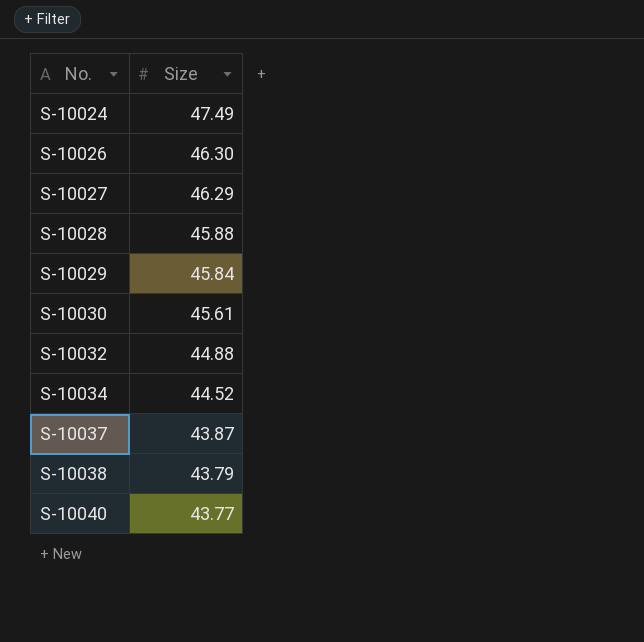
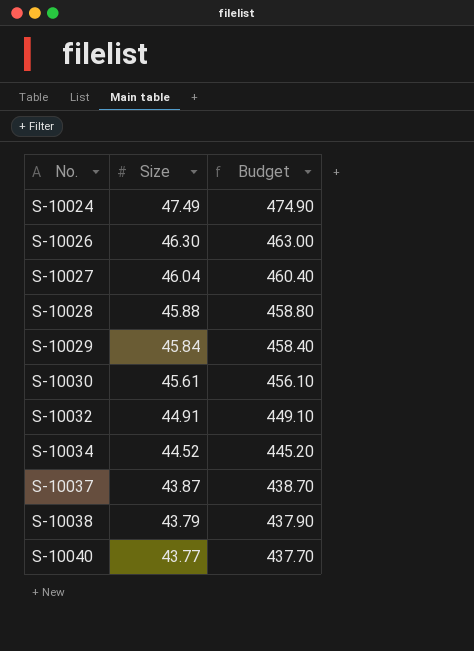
column Budget | formula: none -> [Size] * 10
S-10027 | Size: 46.29 -> 46.04
S-10032 | Size: 44.88 -> 44.91

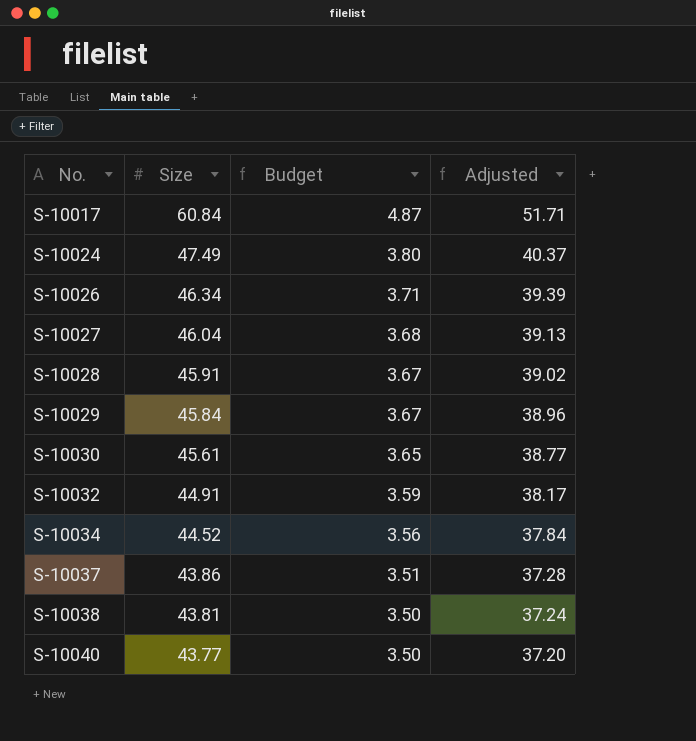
column Budget | formula: [Size] * 10 -> [Size] * 0.08
column Adjusted | formula: none -> [Size] * 0.85
row S-10017: none -> 60.84 | 4.87 | 51.71
S-10026 | Size: 46.30 -> 46.34
S-10028 | Size: 45.88 -> 45.91
S-10037 | Size: 43.87 -> 43.86
S-10038 | Size: 43.79 -> 43.81

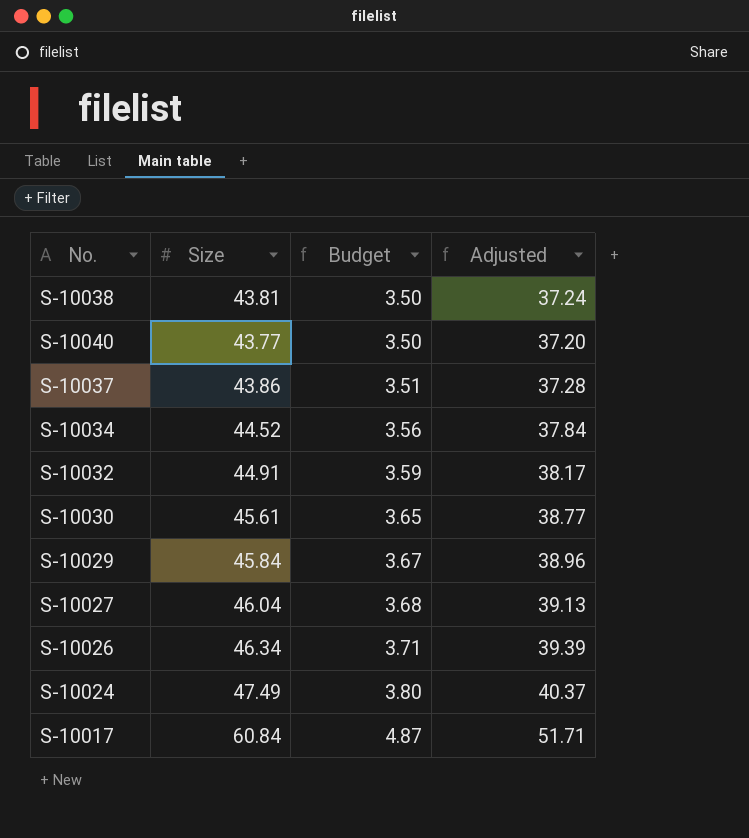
row order: No. ascending -> Budget ascending
row S-10028: 45.91 | 3.67 | 39.02 -> none

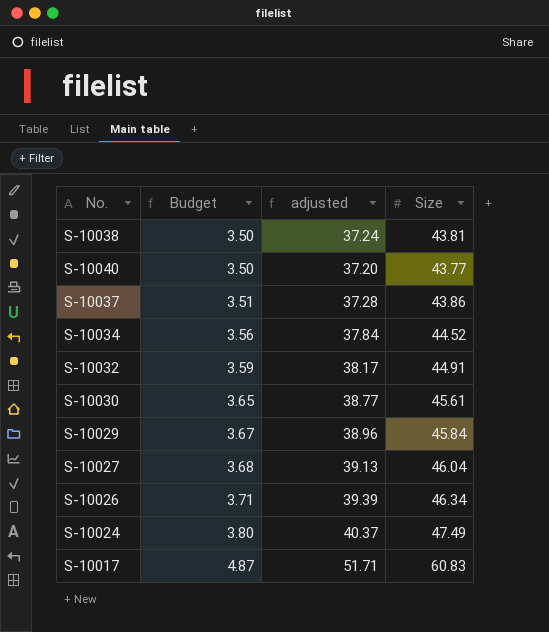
column name: Adjusted -> adjusted
column Size | position: 2 -> 4
S-10017 | Size: 60.84 -> 60.83

